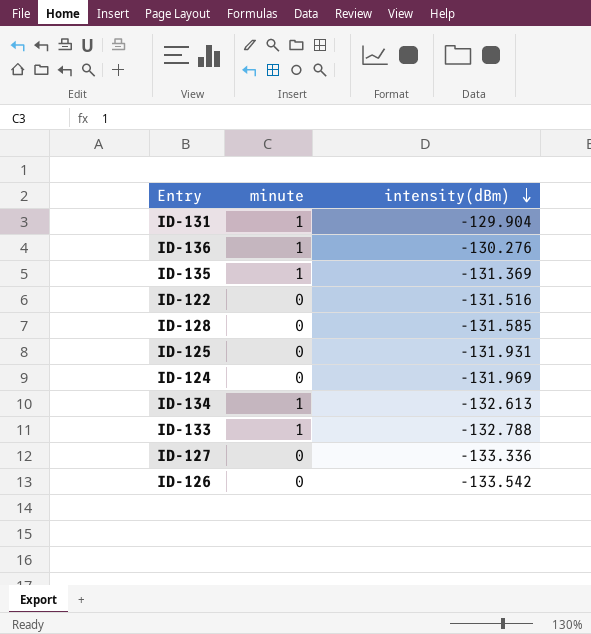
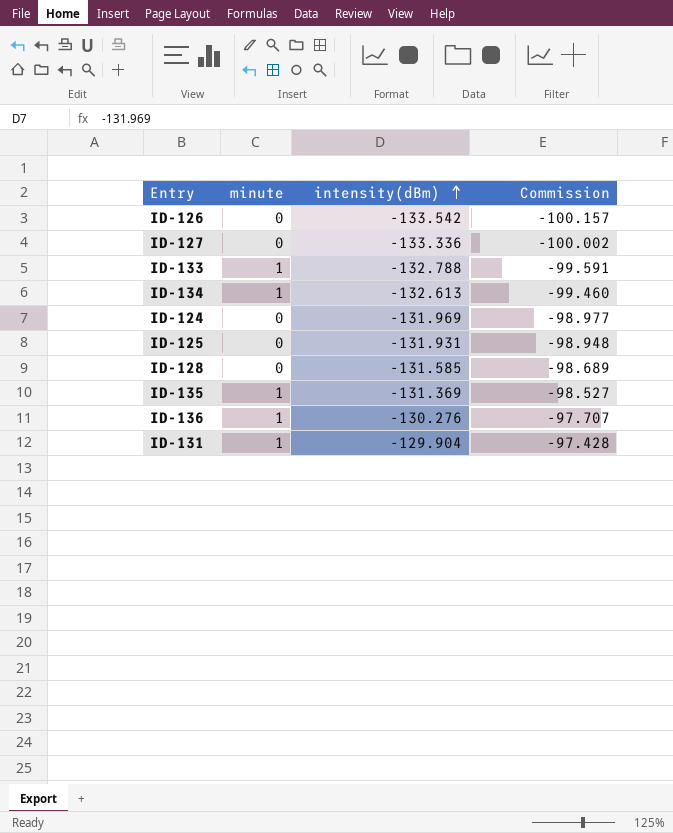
row order: intensity(dBm) descending -> intensity(dBm) ascending
column Commission | formula: none -> [intensity(dBm)] * 0.75
row ID-122: 0 | -131.516 -> none

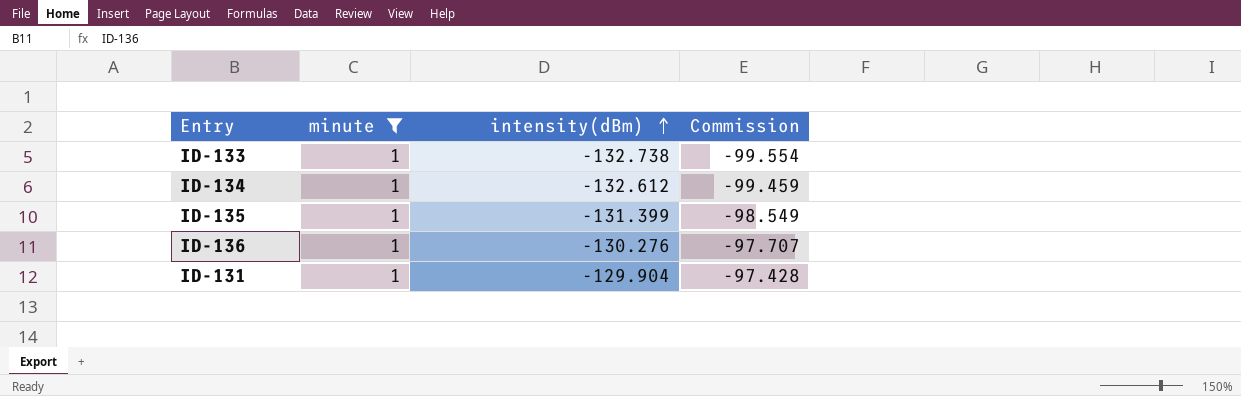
filter: none -> minute = 1
ID-133 | intensity(dBm): -132.788 -> -132.738
ID-133 | Commission: -99.591 -> -99.554
ID-134 | intensity(dBm): -132.613 -> -132.612
ID-134 | Commission: -99.460 -> -99.459
ID-135 | intensity(dBm): -131.369 -> -131.399
ID-135 | Commission: -98.527 -> -98.549

